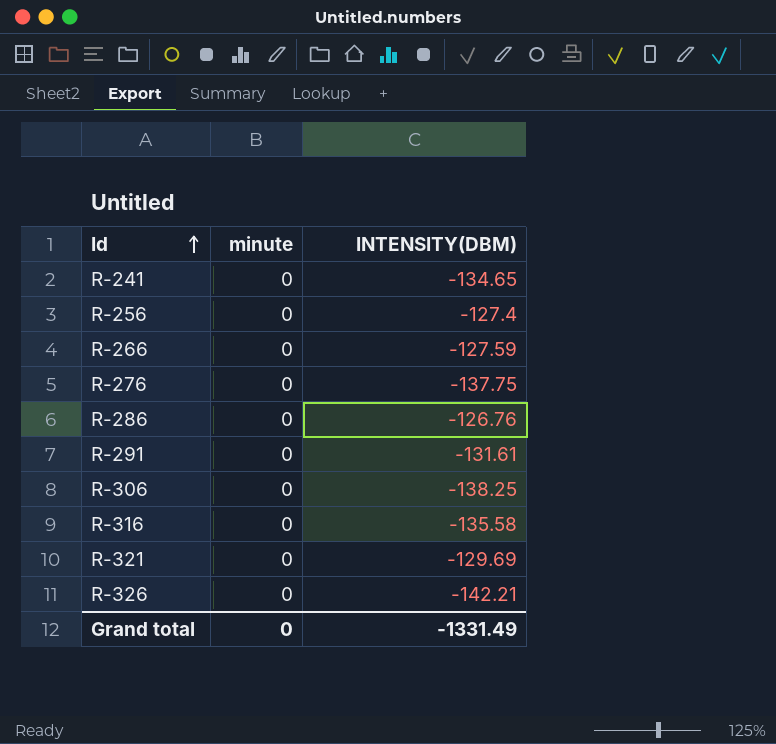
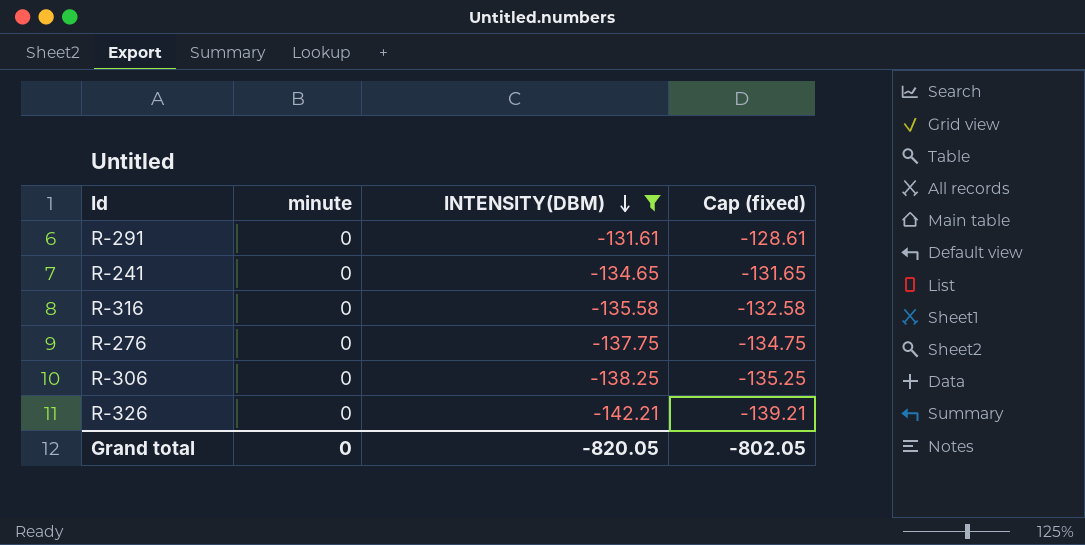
filter: none -> INTENSITY(DBM) <= -131.61
row order: Id ascending -> INTENSITY(DBM) descending
column Cap (fixed) | formula: none -> [INTENSITY(DBM)] + 3
Grand total | INTENSITY(DBM): -1331.49 -> -820.05

